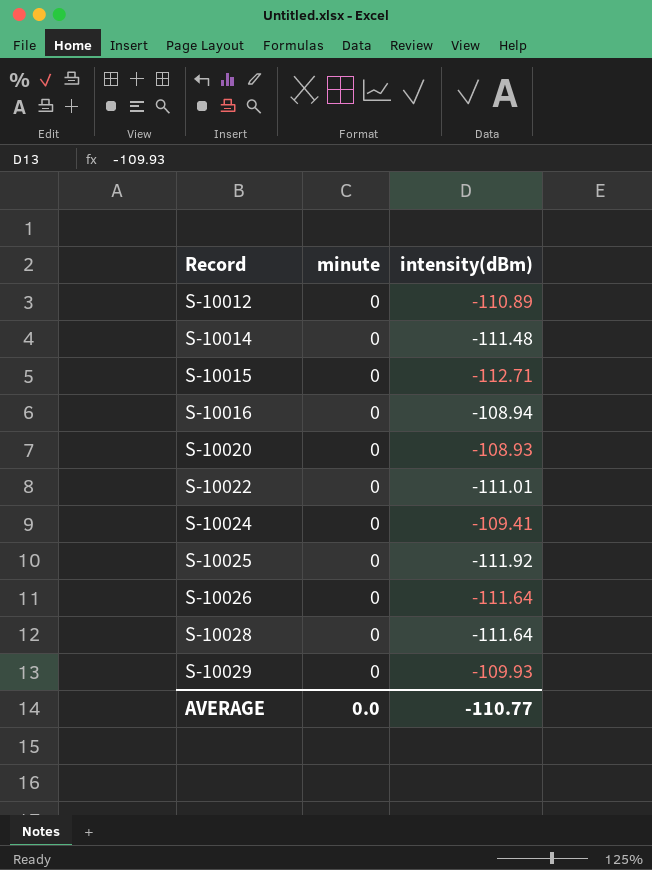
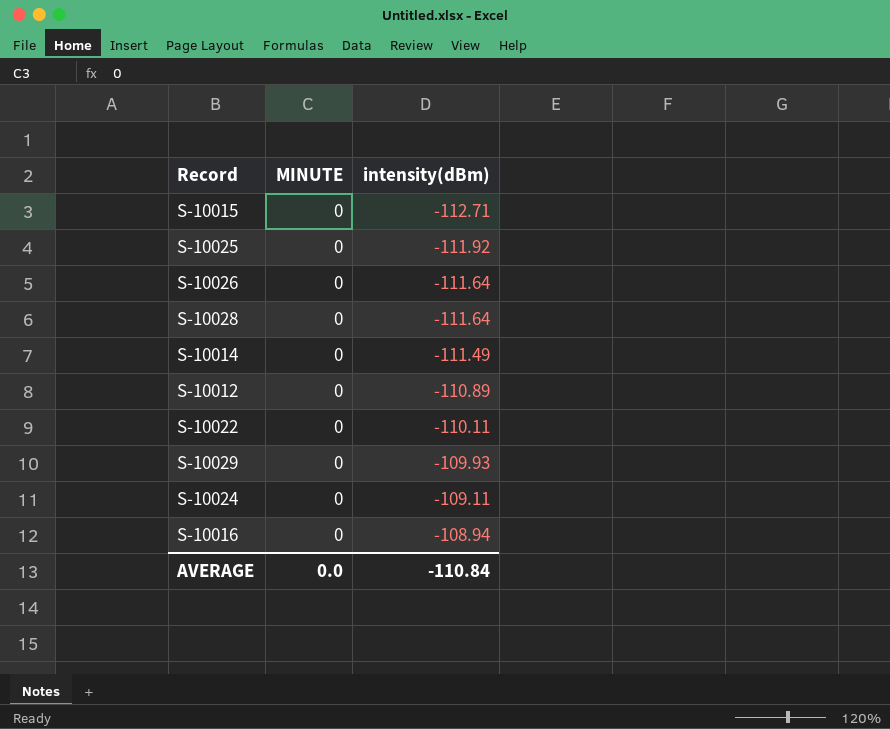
row order: Record ascending -> intensity(dBm) ascending
column name: minute -> MINUTE
row S-10020: 0 | -108.93 -> none
S-10014 | intensity(dBm): -111.48 -> -111.49
S-10022 | intensity(dBm): -111.01 -> -110.11
S-10024 | intensity(dBm): -109.41 -> -109.11
AVERAGE | intensity(dBm): -110.77 -> -110.84

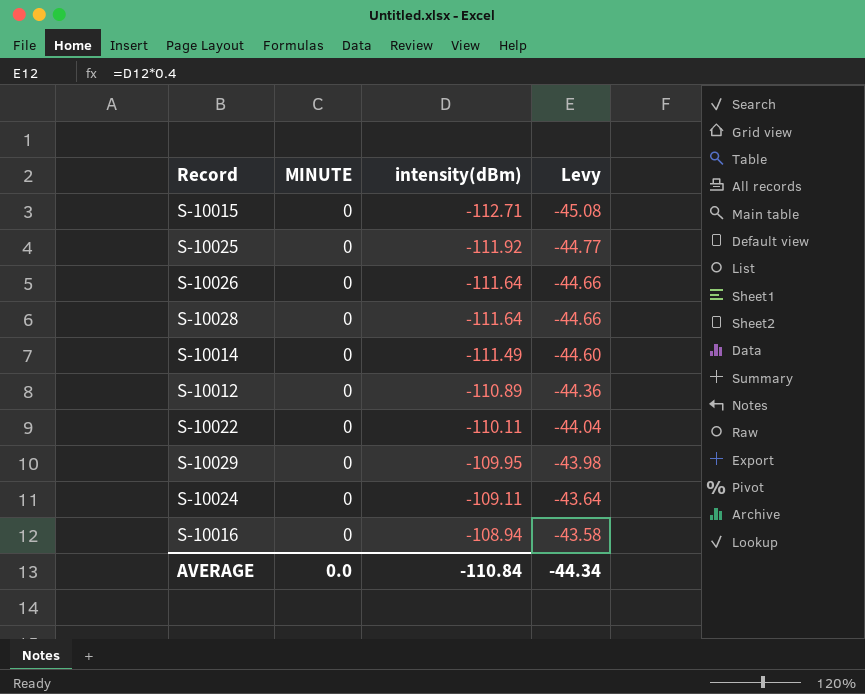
column Levy | formula: none -> [intensity(dBm)] * 0.4
S-10029 | intensity(dBm): -109.93 -> -109.95

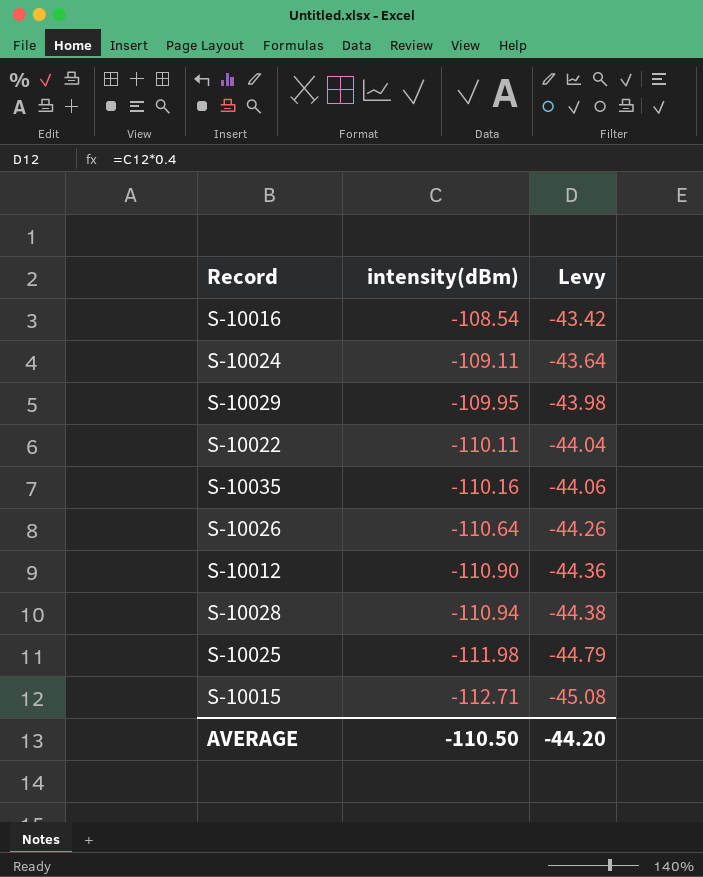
row order: intensity(dBm) ascending -> intensity(dBm) descending
column MINUTE | position: 2 -> none
row S-10014: 0 | -111.49 | -44.60 -> none
S-10016 | intensity(dBm): -108.94 -> -108.54
S-10016 | Levy: -43.58 -> -43.42
row S-10035: none -> -110.16 | -44.06
S-10026 | intensity(dBm): -111.64 -> -110.64
S-10026 | Levy: -44.66 -> -44.26
S-10012 | intensity(dBm): -110.89 -> -110.90
S-10028 | intensity(dBm): -111.64 -> -110.94
S-10028 | Levy: -44.66 -> -44.38
S-10025 | intensity(dBm): -111.92 -> -111.98
S-10025 | Levy: -44.77 -> -44.79
AVERAGE | intensity(dBm): -110.84 -> -110.50
AVERAGE | Levy: -44.34 -> -44.20

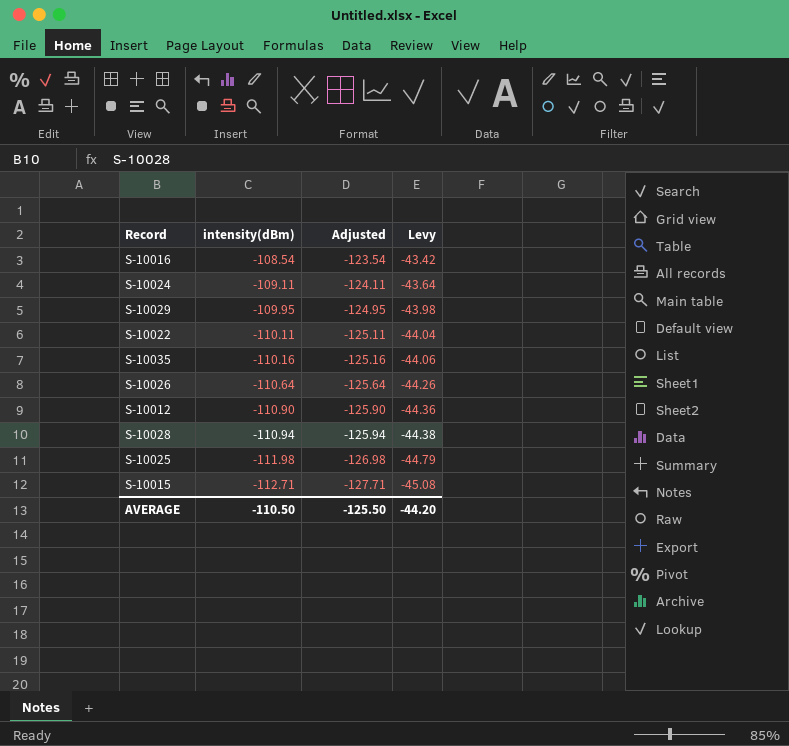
column Adjusted | formula: none -> [intensity(dBm)] - 15

